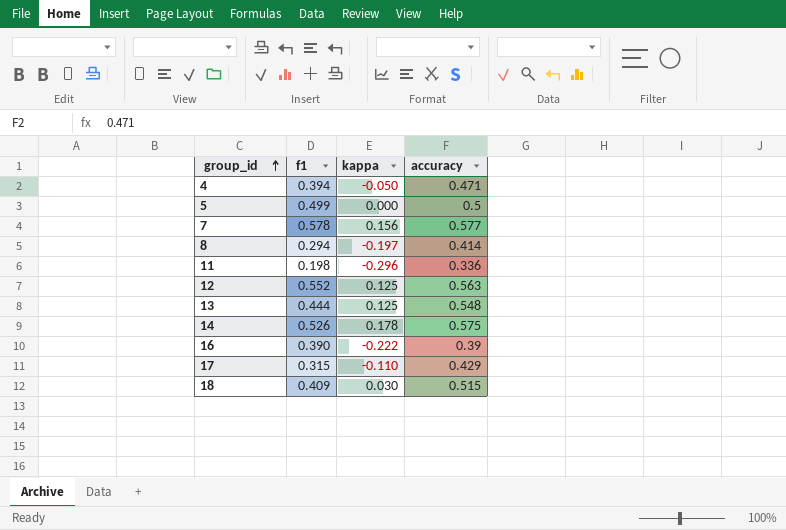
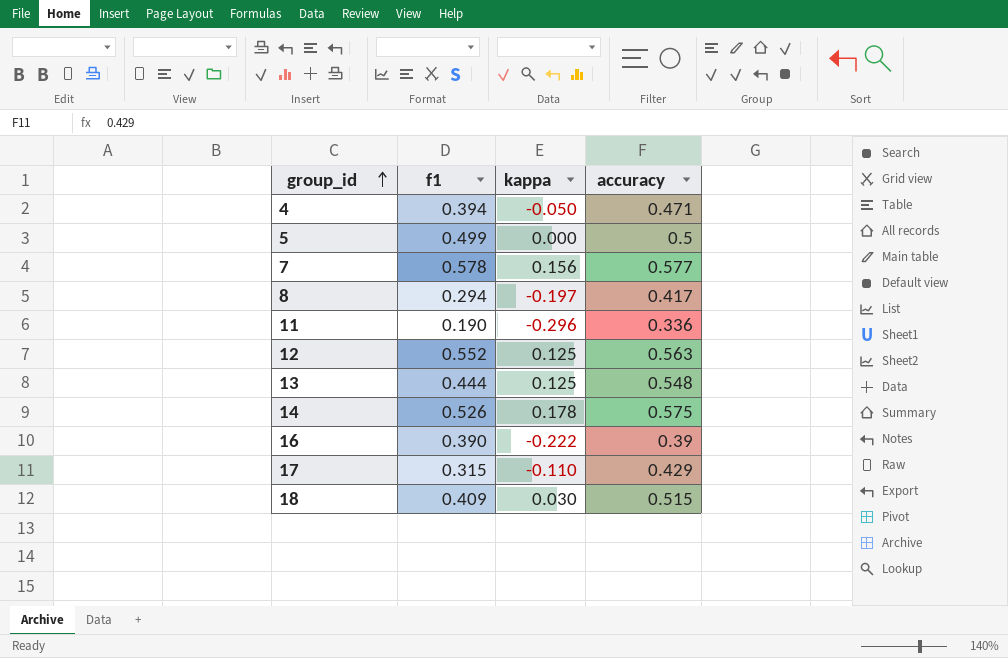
8 | accuracy: 0.414 -> 0.417
11 | f1: 0.198 -> 0.190

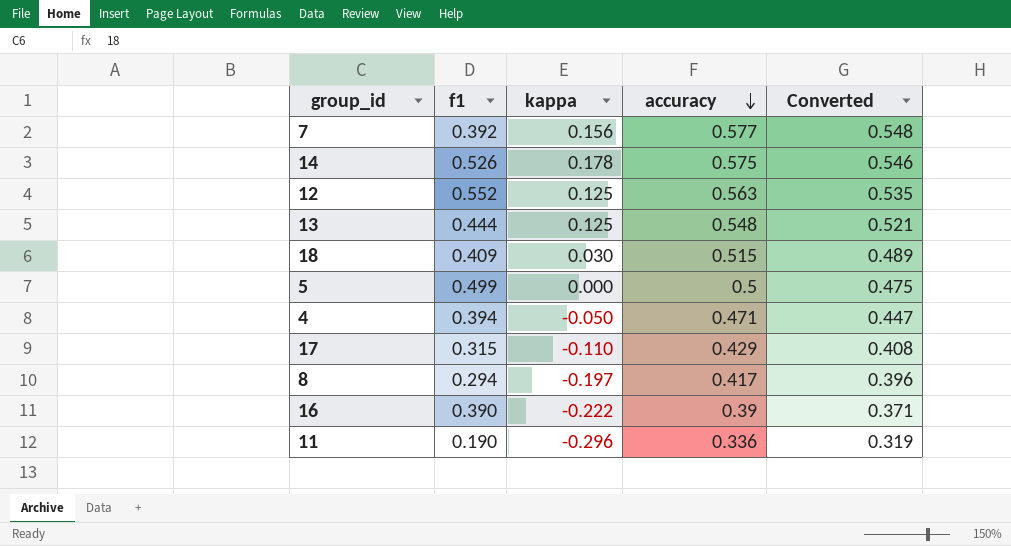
row order: group_id ascending -> accuracy descending
column Converted | formula: none -> [accuracy] * 0.95
7 | f1: 0.578 -> 0.392

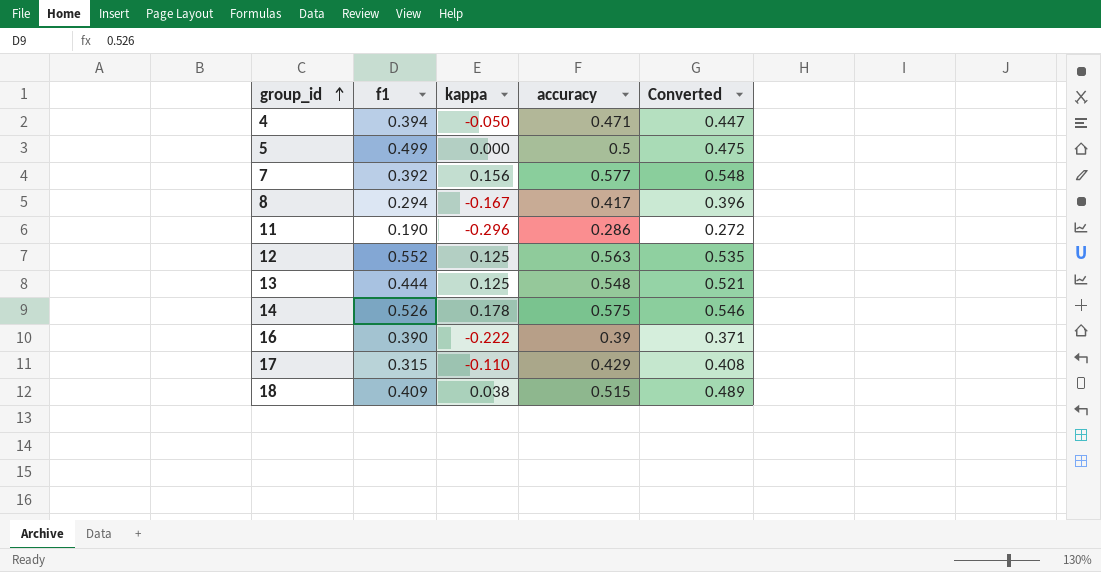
row order: accuracy descending -> group_id ascending
8 | kappa: -0.197 -> -0.167
11 | accuracy: 0.336 -> 0.286
11 | Converted: 0.319 -> 0.272
18 | kappa: 0.030 -> 0.038

